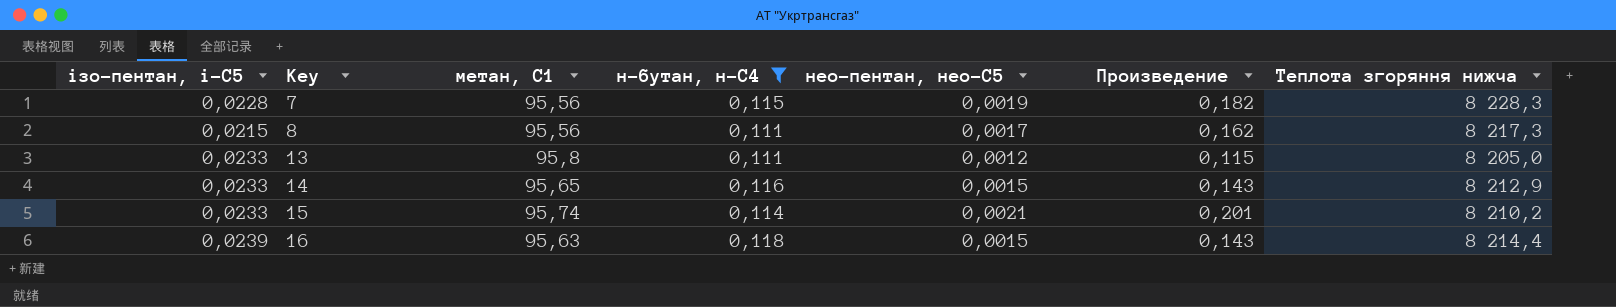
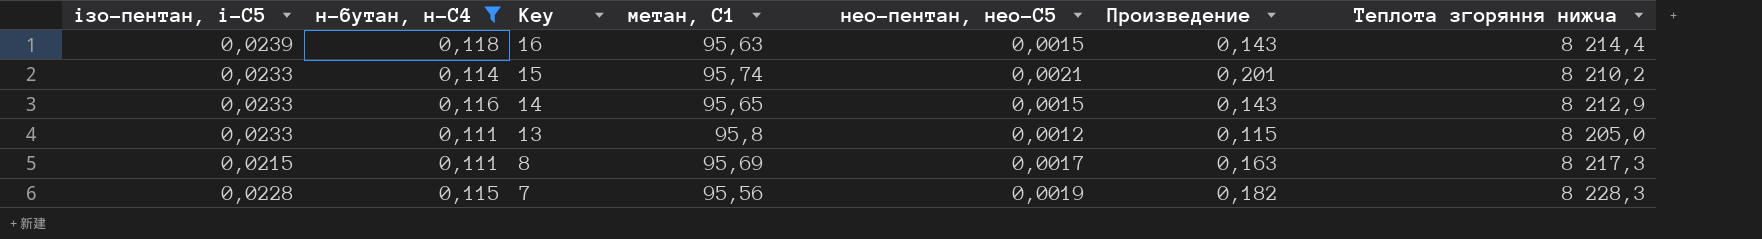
row order: Key ascending -> Key descending
column н-бутан, н-С4 | position: 4 -> 2
8 | метан, С1: 95,56 -> 95,69
8 | Произведение: 0,162 -> 0,163

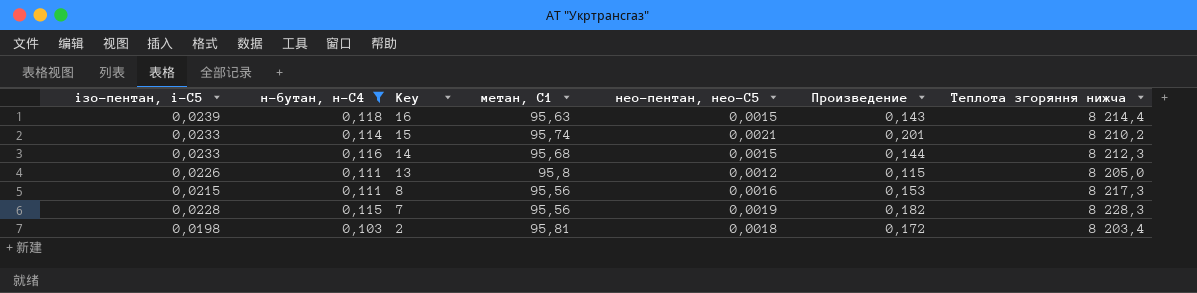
14 | метан, С1: 95,65 -> 95,68
14 | Произведение: 0,143 -> 0,144
14 | Теплота згоряння нижча: 8 212,9 -> 8 212,3
13 | ізо-пентан, і-С5: 0,0233 -> 0,0226
8 | метан, С1: 95,69 -> 95,56
8 | нео-пентан, нео-С5: 0,0017 -> 0,0016
8 | Произведение: 0,163 -> 0,153
row 2: none -> 0,0198 | 0,103 | 95,81 | 0,0018 | 0,172 | 8 203,4

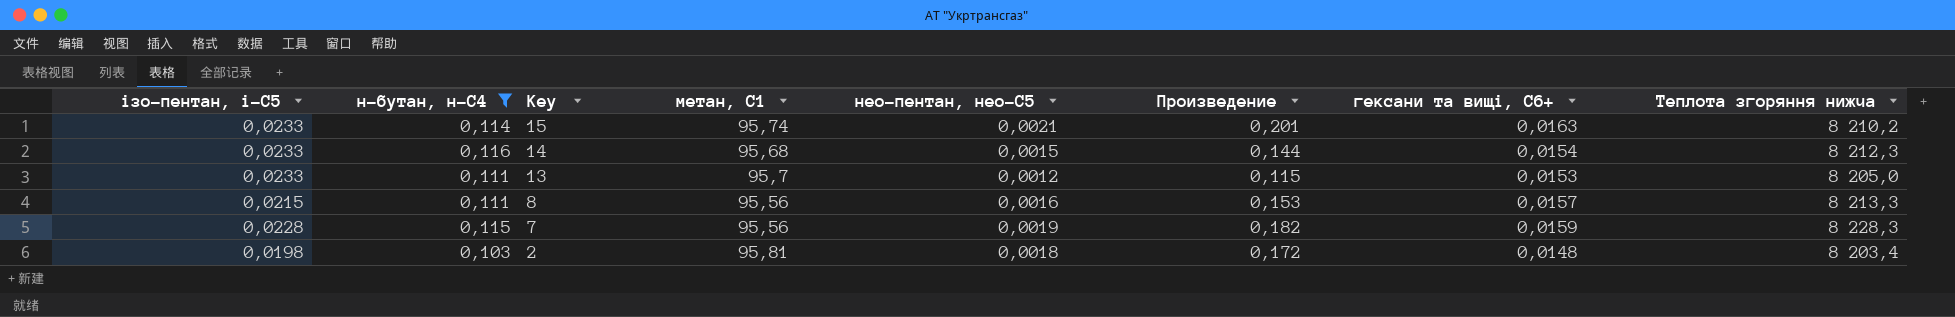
column гексани та вищі, С6+ | position: none -> 7
row 16: 0,0239 | 0,118 | 95,63 | 0,0015 | 0,143 | 8 214,4 -> none
13 | ізо-пентан, і-С5: 0,0226 -> 0,0233
13 | метан, С1: 95,8 -> 95,7
8 | Теплота згоряння нижча: 8 217,3 -> 8 213,3

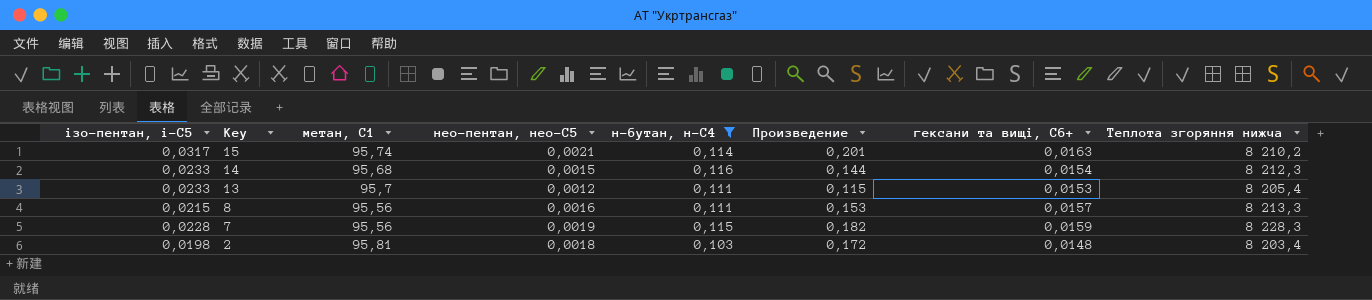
column н-бутан, н-С4 | position: 2 -> 5
15 | ізо-пентан, і-С5: 0,0233 -> 0,0317
13 | Теплота згоряння нижча: 8 205,0 -> 8 205,4

